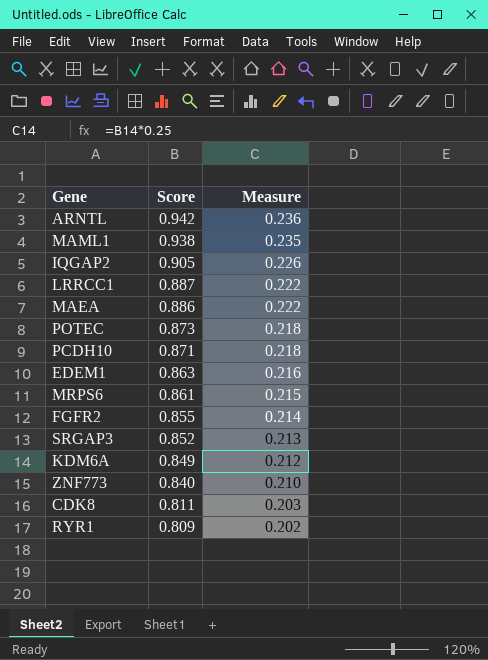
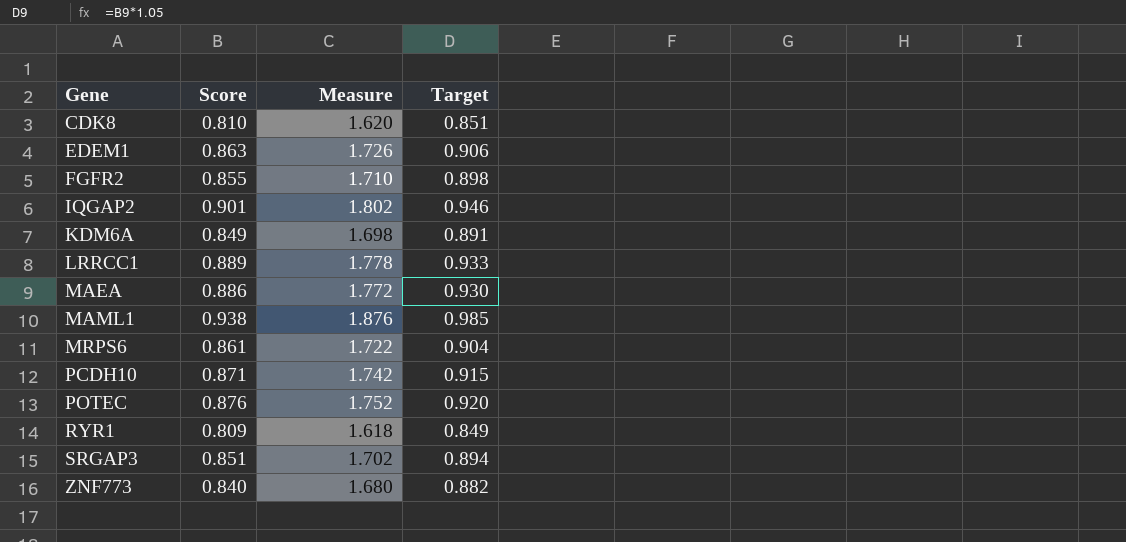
row order: Score descending -> Gene ascending
column Measure | formula: [Score] * 0.25 -> [Score] * 2
column Target | formula: none -> [Score] * 1.05
row ARNTL: 0.942 | 0.236 -> none
CDK8 | Score: 0.811 -> 0.810
IQGAP2 | Score: 0.905 -> 0.901
LRRCC1 | Score: 0.887 -> 0.889
POTEC | Score: 0.873 -> 0.876
SRGAP3 | Score: 0.852 -> 0.851

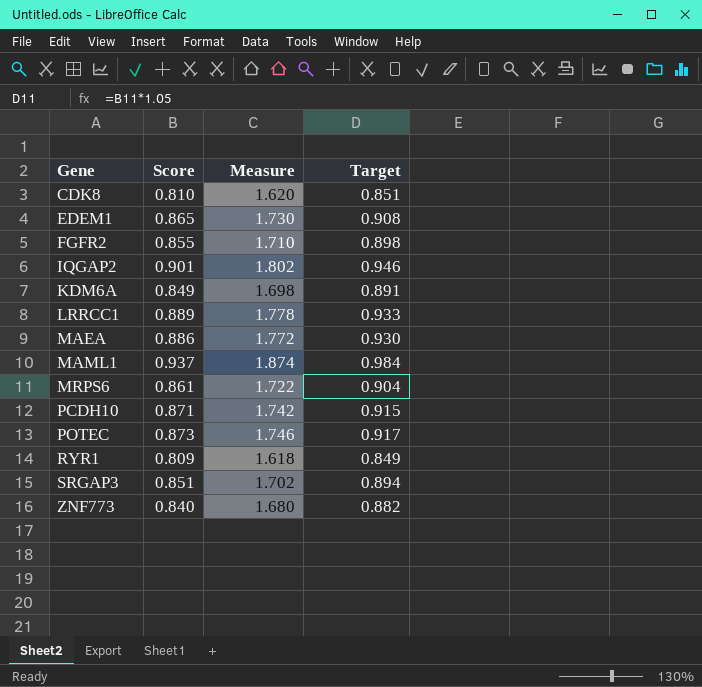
EDEM1 | Score: 0.863 -> 0.865
EDEM1 | Measure: 1.726 -> 1.730
EDEM1 | Target: 0.906 -> 0.908
MAML1 | Score: 0.938 -> 0.937
MAML1 | Measure: 1.876 -> 1.874
MAML1 | Target: 0.985 -> 0.984
POTEC | Score: 0.876 -> 0.873
POTEC | Measure: 1.752 -> 1.746
POTEC | Target: 0.920 -> 0.917

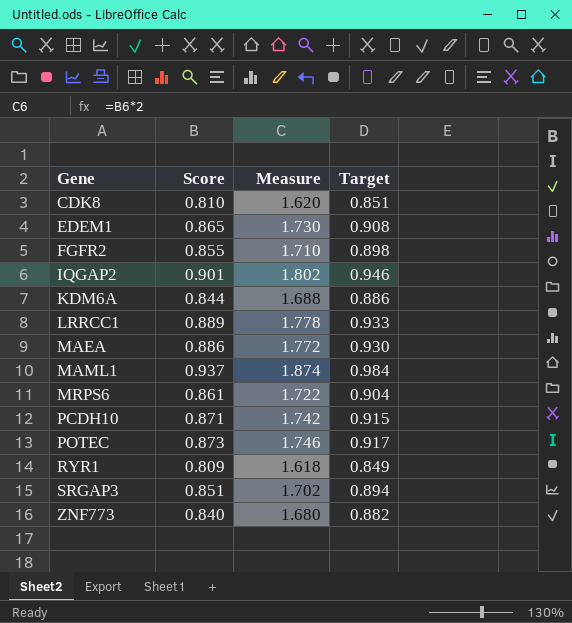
KDM6A | Score: 0.849 -> 0.844
KDM6A | Measure: 1.698 -> 1.688
KDM6A | Target: 0.891 -> 0.886

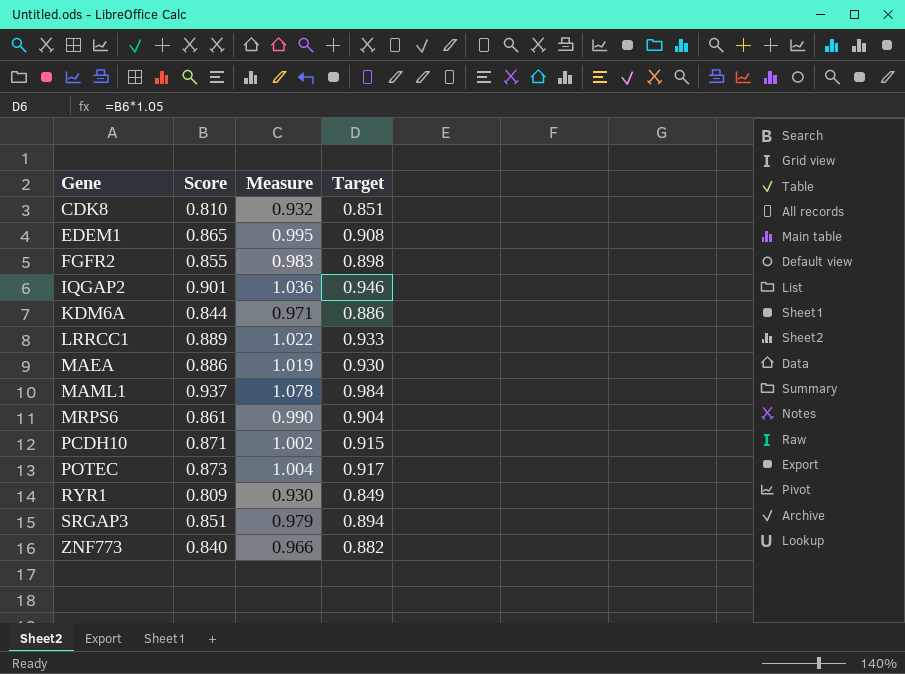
column Measure | formula: [Score] * 2 -> [Score] * 1.15

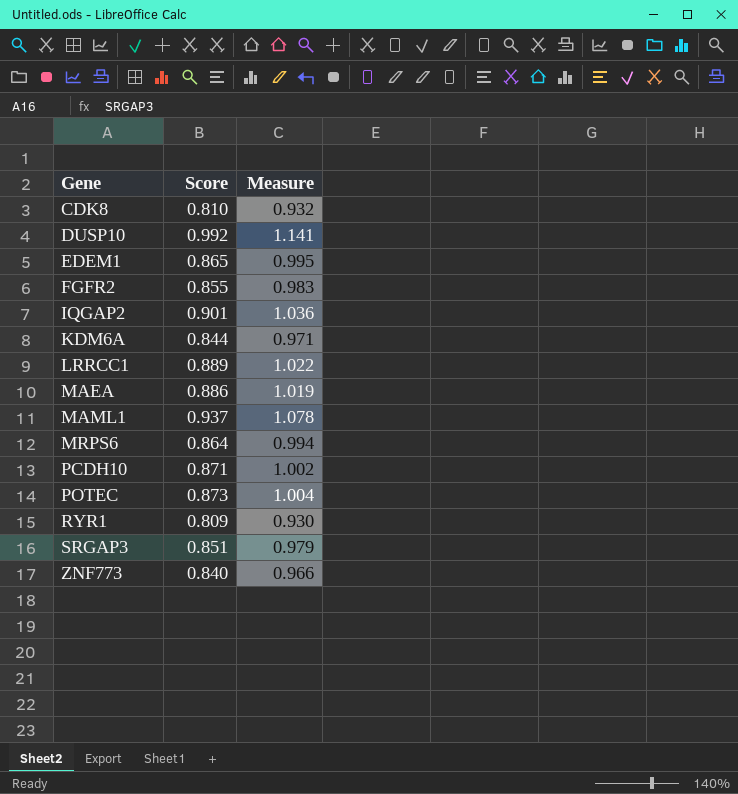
column Target | formula: [Score] * 1.05 -> none
row DUSP10: none -> 0.992 | 1.141
MRPS6 | Score: 0.861 -> 0.864
MRPS6 | Measure: 0.990 -> 0.994

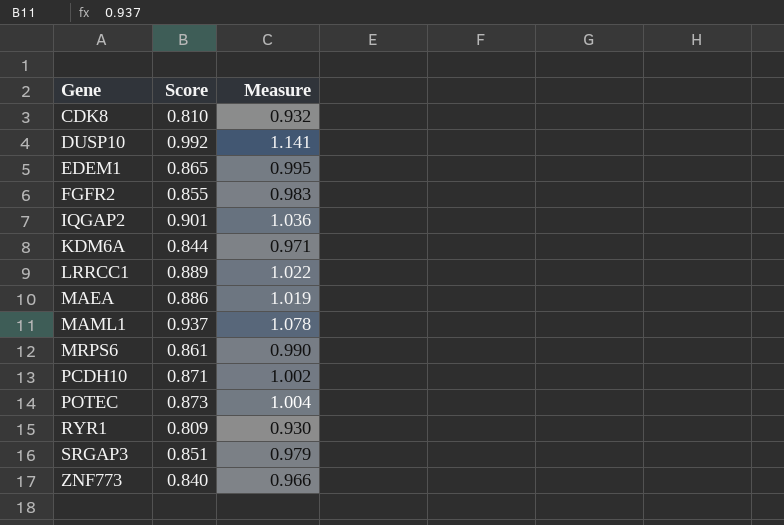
MRPS6 | Score: 0.864 -> 0.861
MRPS6 | Measure: 0.994 -> 0.990

